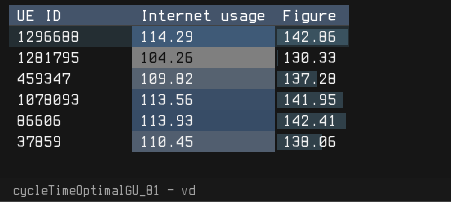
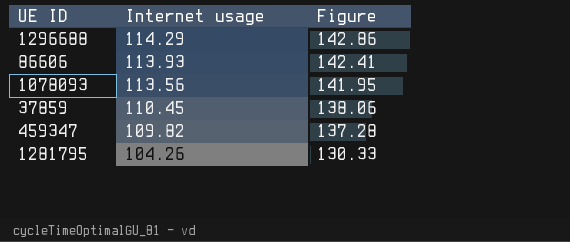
row order: none -> Internet usage descending

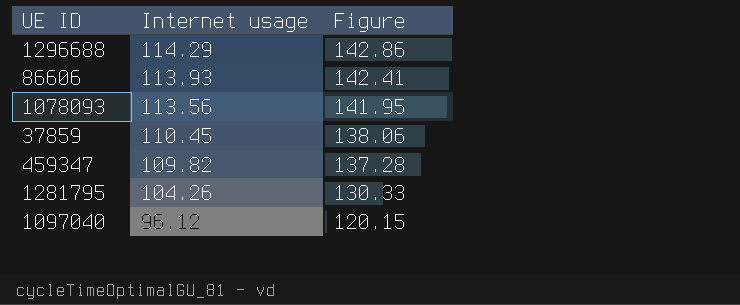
row 1097040: none -> 96.12 | 120.15

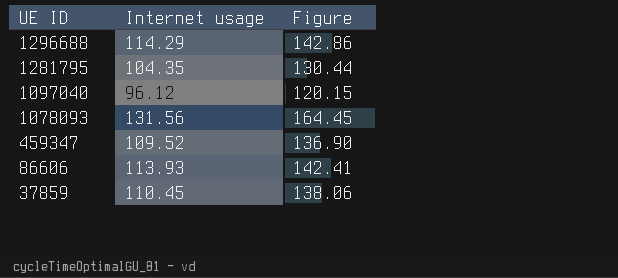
row order: Internet usage descending -> UE ID descending
1281795 | Internet usage: 104.26 -> 104.35
1281795 | Figure: 130.33 -> 130.44
1078093 | Internet usage: 113.56 -> 131.56
1078093 | Figure: 141.95 -> 164.45
459347 | Internet usage: 109.82 -> 109.52
459347 | Figure: 137.28 -> 136.90

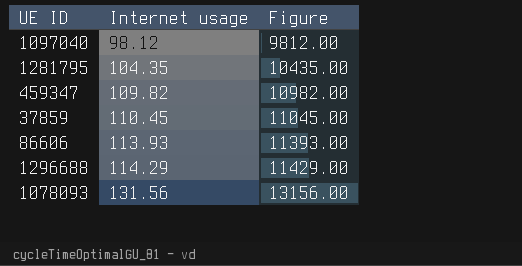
row order: UE ID descending -> Internet usage ascending
column Figure | formula: [Internet usage] * 1.25 -> [Internet usage] * 100
1097040 | Internet usage: 96.12 -> 98.12
459347 | Internet usage: 109.52 -> 109.82

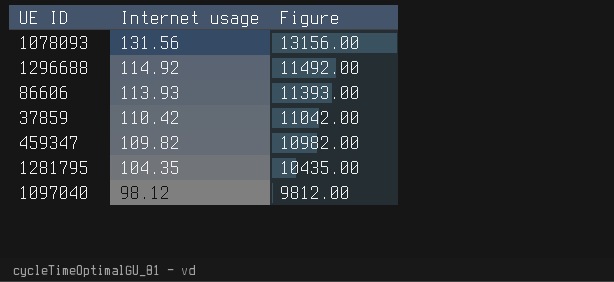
row order: Internet usage ascending -> Internet usage descending
1296688 | Internet usage: 114.29 -> 114.92
1296688 | Figure: 11429.00 -> 11492.00
37859 | Internet usage: 110.45 -> 110.42
37859 | Figure: 11045.00 -> 11042.00

